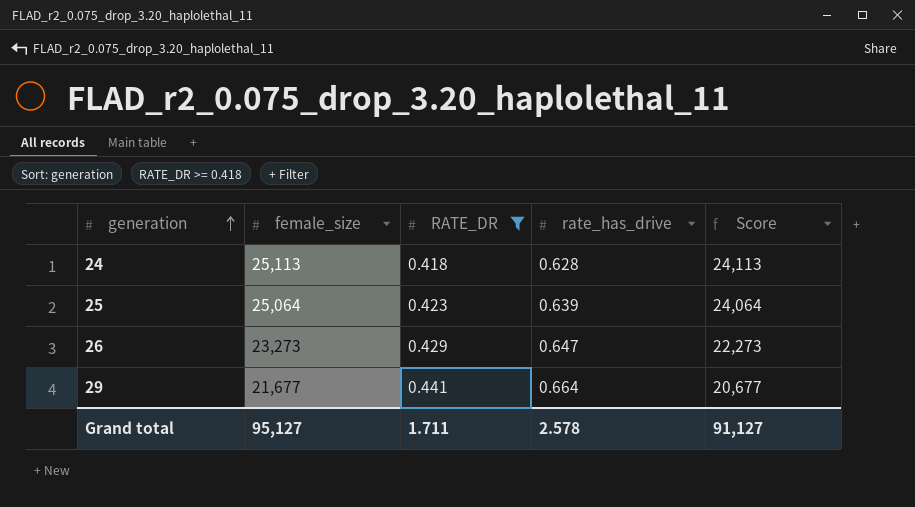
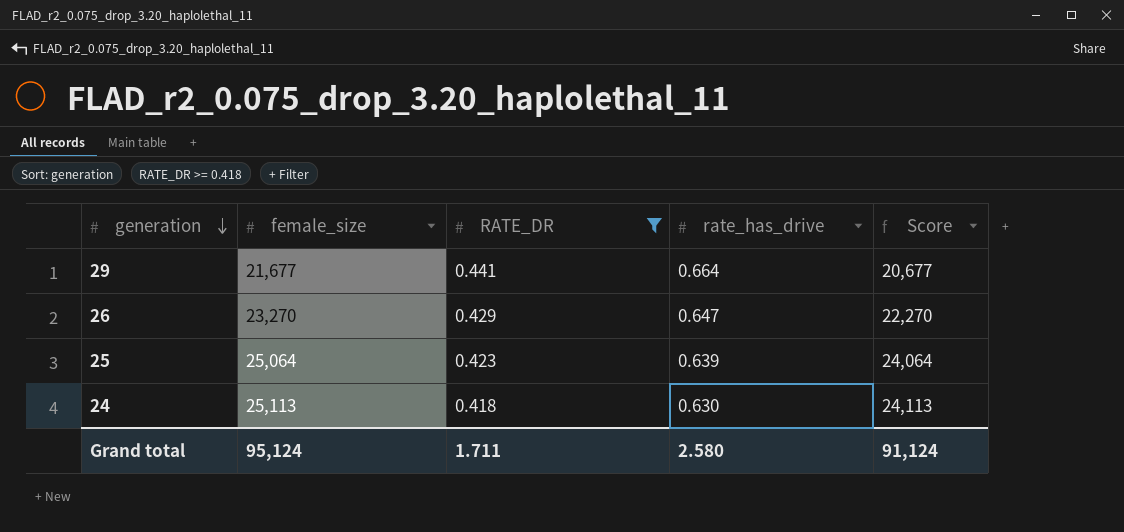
row order: generation ascending -> generation descending
26 | female_size: 23,273 -> 23,270
26 | Score: 22,273 -> 22,270
24 | rate_has_drive: 0.628 -> 0.630
Grand total | female_size: 95,127 -> 95,124
Grand total | rate_has_drive: 2.578 -> 2.580
Grand total | Score: 91,127 -> 91,124

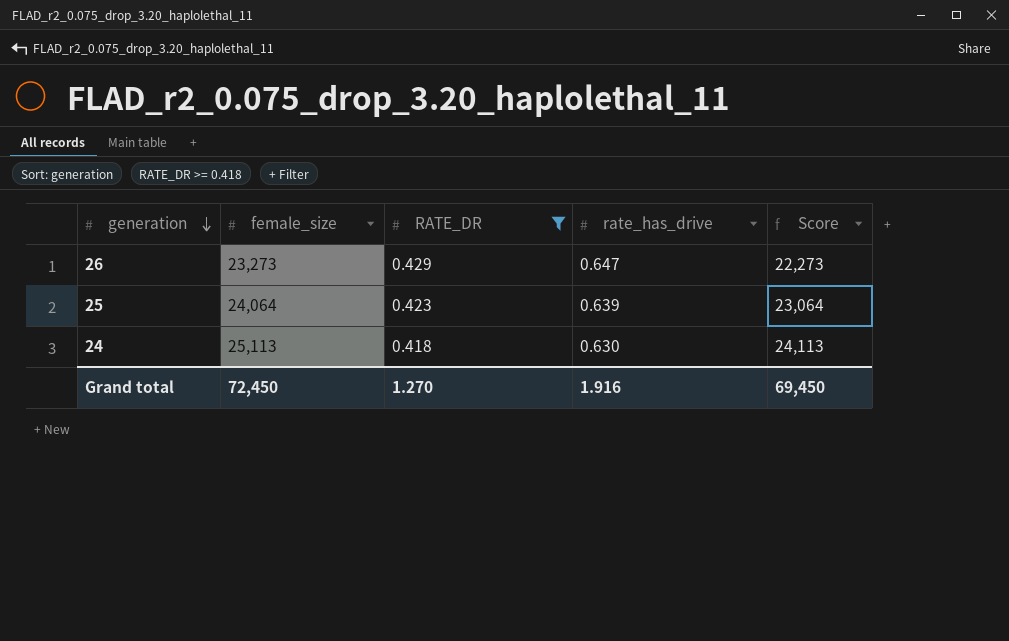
row 29: 21,677 | 0.441 | 0.664 | 20,677 -> none
26 | female_size: 23,270 -> 23,273
26 | Score: 22,270 -> 22,273
25 | female_size: 25,064 -> 24,064
25 | Score: 24,064 -> 23,064
Grand total | female_size: 95,124 -> 72,450
Grand total | RATE_DR: 1.711 -> 1.270
Grand total | rate_has_drive: 2.580 -> 1.916
Grand total | Score: 91,124 -> 69,450

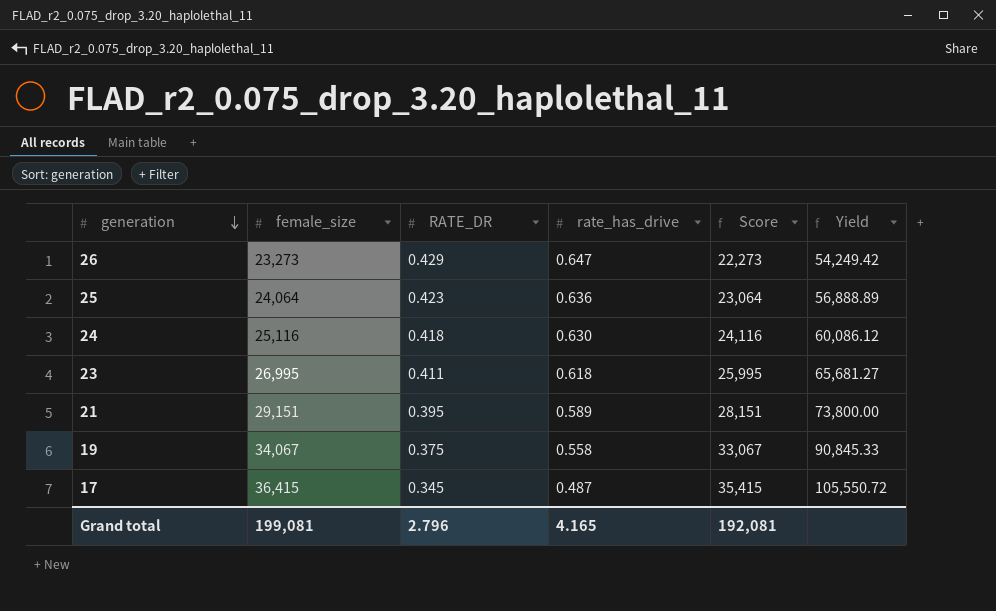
filter: RATE_DR >= 0.418 -> none
column Yield | formula: none -> [female_size] / [RATE_DR]
25 | rate_has_drive: 0.639 -> 0.636
24 | female_size: 25,113 -> 25,116
24 | Score: 24,113 -> 24,116
Grand total | female_size: 72,450 -> 199,081
Grand total | RATE_DR: 1.270 -> 2.796
Grand total | rate_has_drive: 1.916 -> 4.165
Grand total | Score: 69,450 -> 192,081

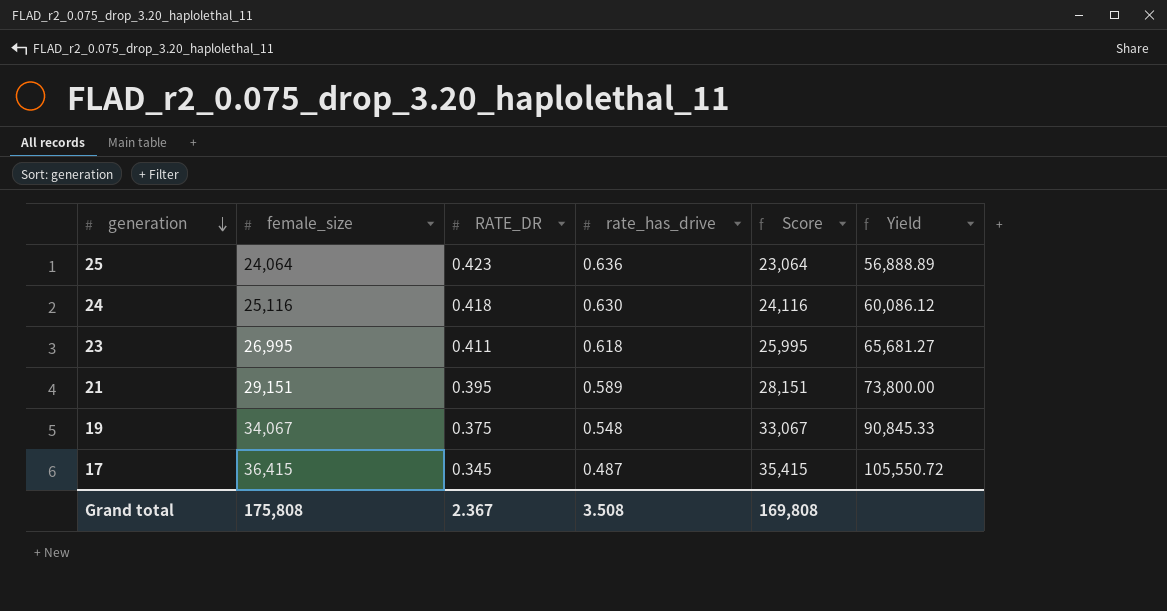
row 26: 23,273 | 0.429 | 0.647 | 22,273 | 54,249.42 -> none
19 | rate_has_drive: 0.558 -> 0.548
Grand total | female_size: 199,081 -> 175,808
Grand total | RATE_DR: 2.796 -> 2.367
Grand total | rate_has_drive: 4.165 -> 3.508
Grand total | Score: 192,081 -> 169,808

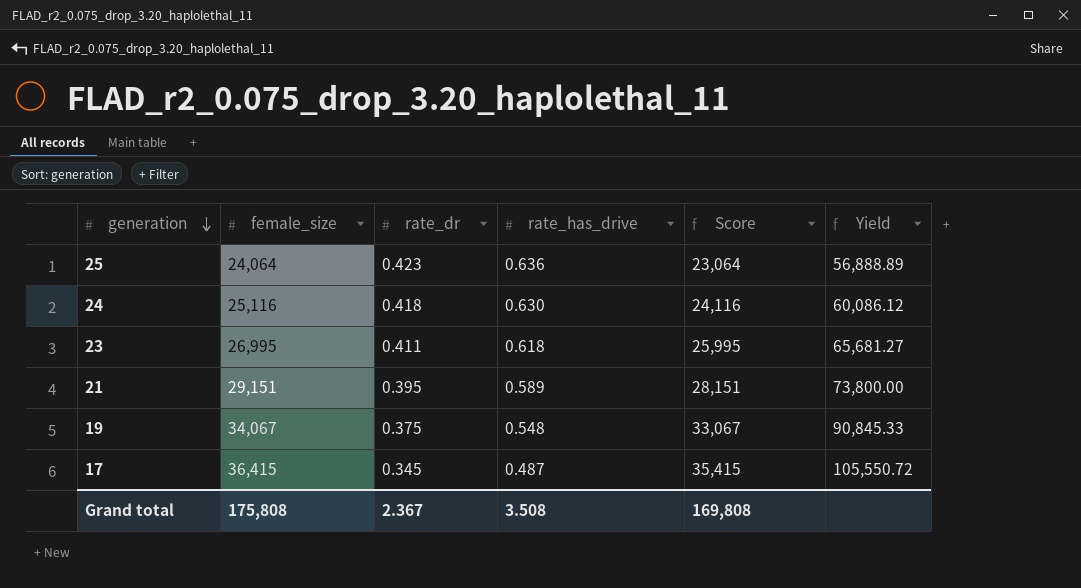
column name: RATE_DR -> rate_dr

